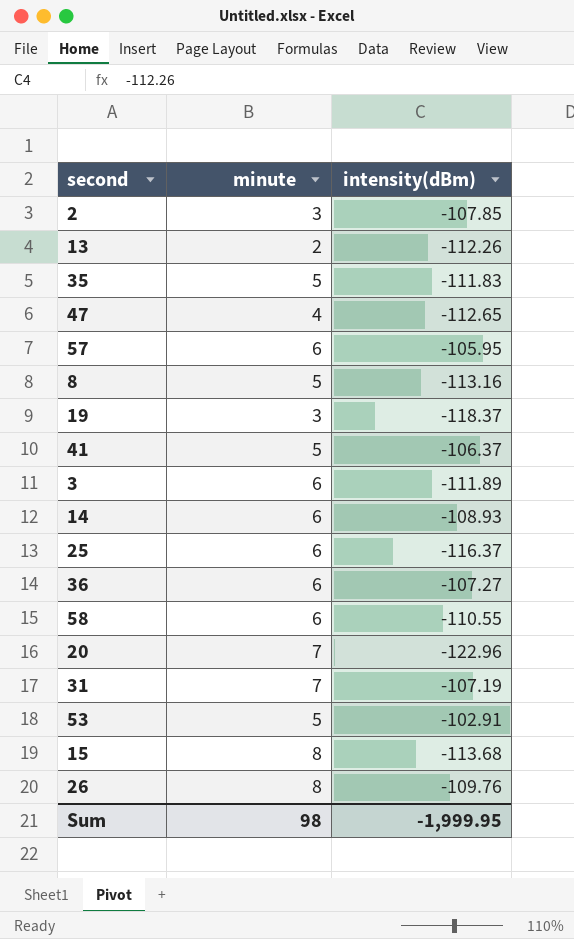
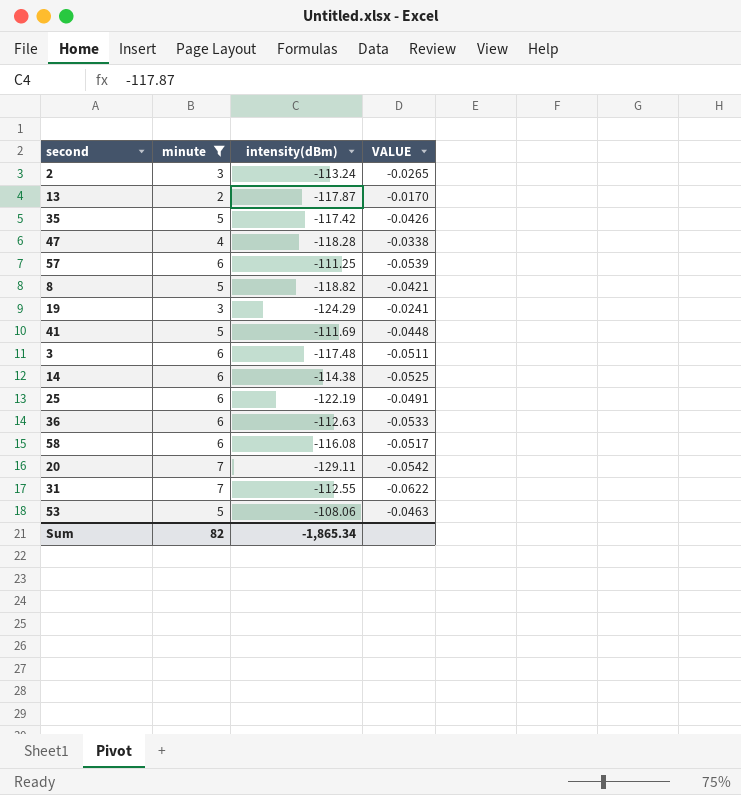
filter: none -> minute != 8
column VALUE | formula: none -> [minute] / [intensity(dBm)]
2 | intensity(dBm): -107.85 -> -113.24
13 | intensity(dBm): -112.26 -> -117.87
35 | intensity(dBm): -111.83 -> -117.42
47 | intensity(dBm): -112.65 -> -118.28
57 | intensity(dBm): -105.95 -> -111.25
8 | intensity(dBm): -113.16 -> -118.82
19 | intensity(dBm): -118.37 -> -124.29
41 | intensity(dBm): -106.37 -> -111.69
3 | intensity(dBm): -111.89 -> -117.48
14 | intensity(dBm): -108.93 -> -114.38
25 | intensity(dBm): -116.37 -> -122.19
36 | intensity(dBm): -107.27 -> -112.63
58 | intensity(dBm): -110.55 -> -116.08
20 | intensity(dBm): -122.96 -> -129.11
31 | intensity(dBm): -107.19 -> -112.55
53 | intensity(dBm): -102.91 -> -108.06
Sum | minute: 98 -> 82
Sum | intensity(dBm): -1,999.95 -> -1,865.34

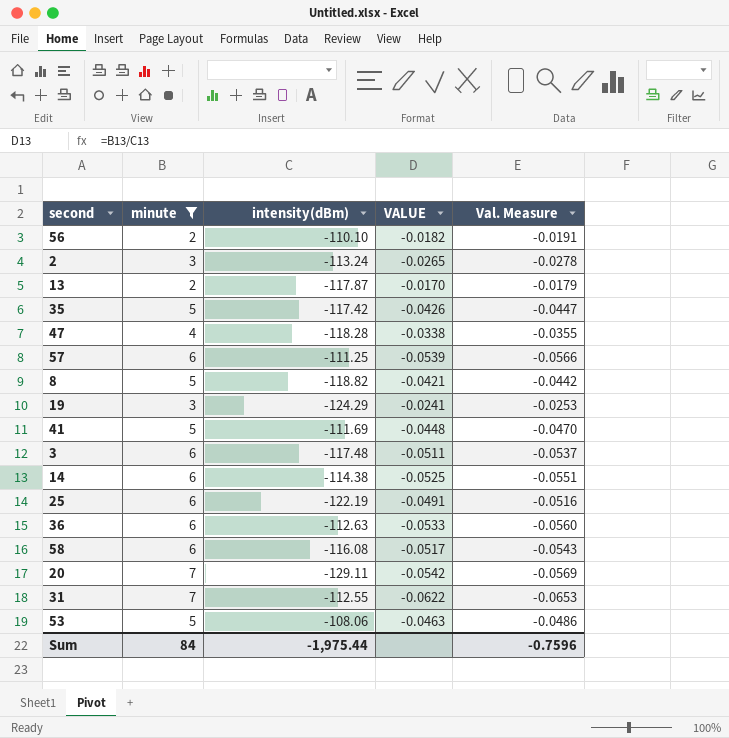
column Val. Measure | formula: none -> [VALUE] * 1.05
row 56: none -> 2 | -110.10 | -0.0182 | -0.0191
Sum | minute: 82 -> 84
Sum | intensity(dBm): -1,865.34 -> -1,975.44

